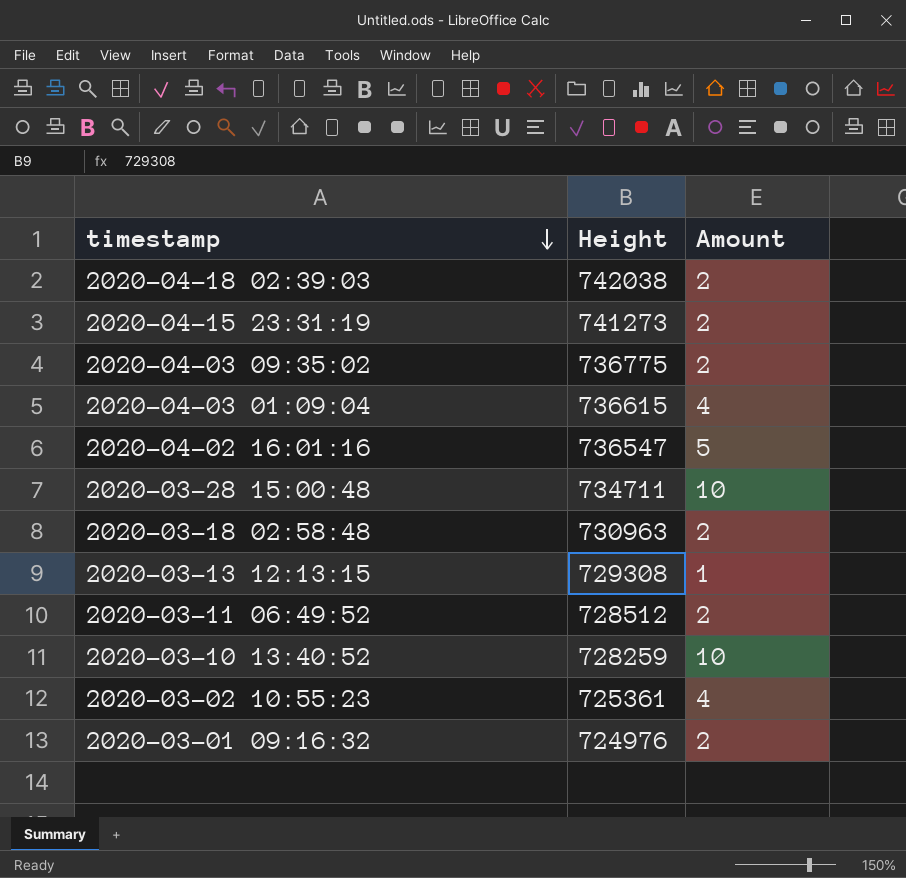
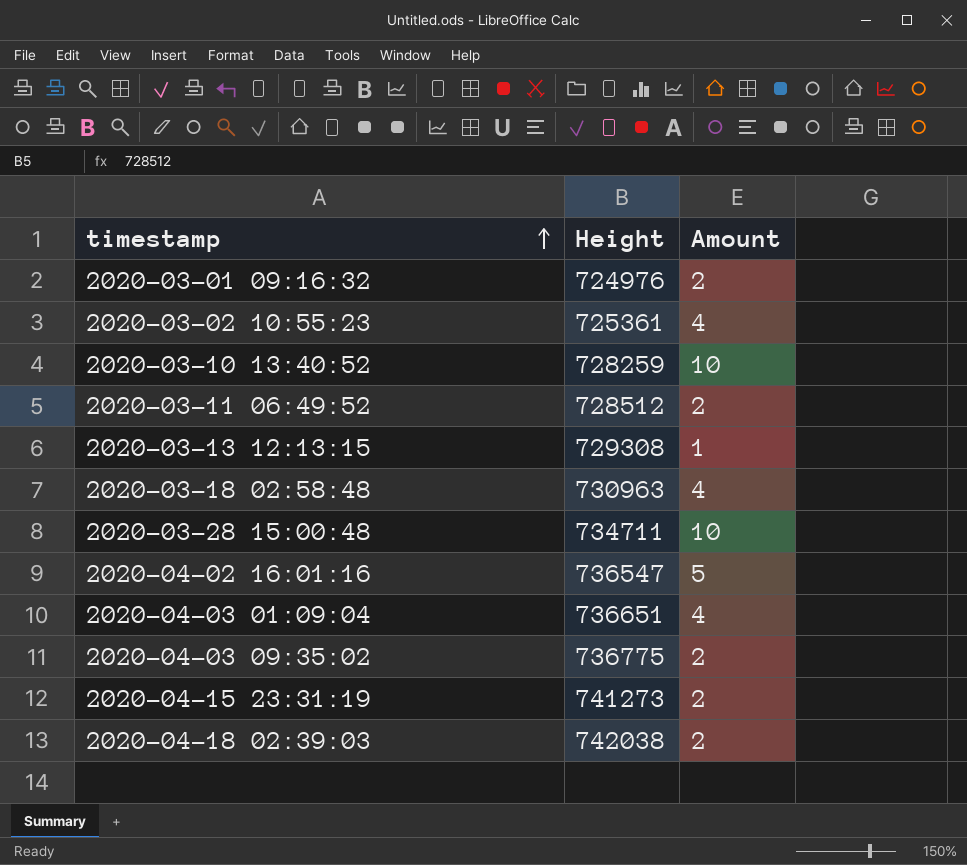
row order: timestamp descending -> timestamp ascending
2020-03-18 02:58:48 | Amount: 2 -> 4
2020-04-03 01:09:04 | Height: 736615 -> 736651

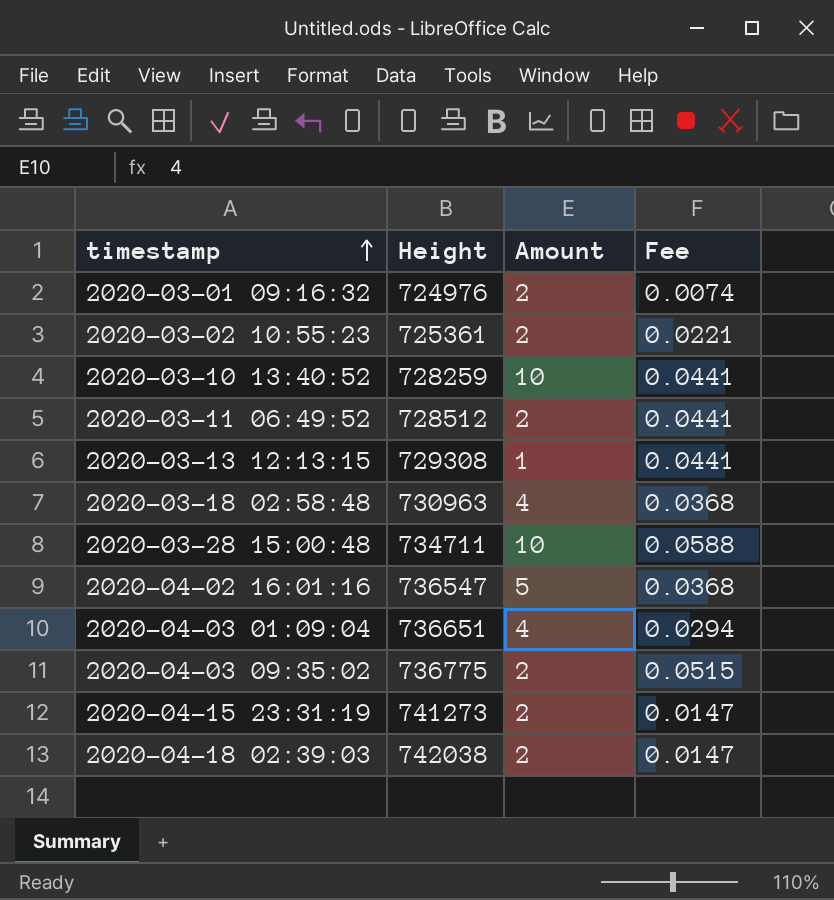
column Fee | position: none -> 4
2020-03-02 10:55:23 | Amount: 4 -> 2

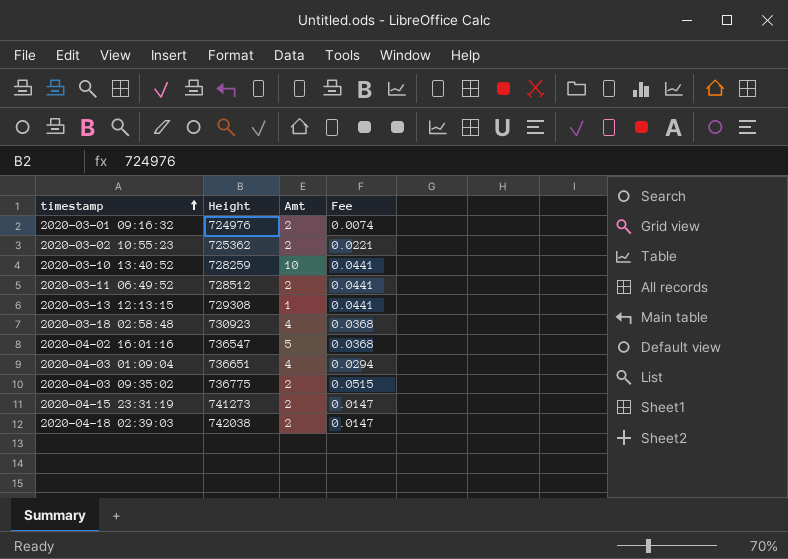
column name: Amount -> Amt
row 2020-03-28 15:00:48: 734711 | 10 | 0.0588 -> none
2020-03-02 10:55:23 | Height: 725361 -> 725362
2020-03-18 02:58:48 | Height: 730963 -> 730923

